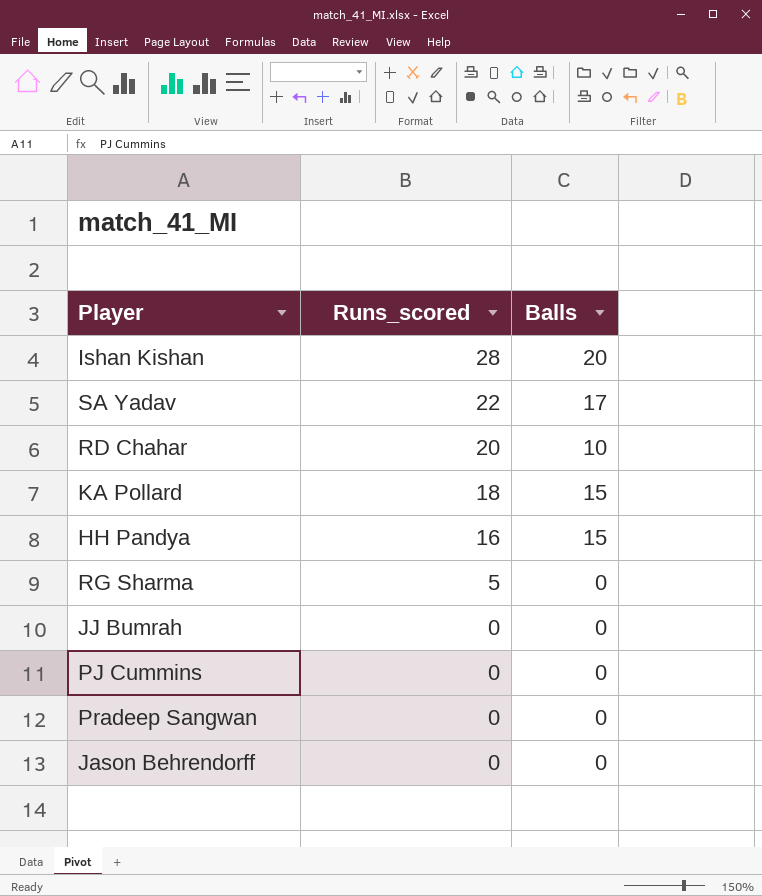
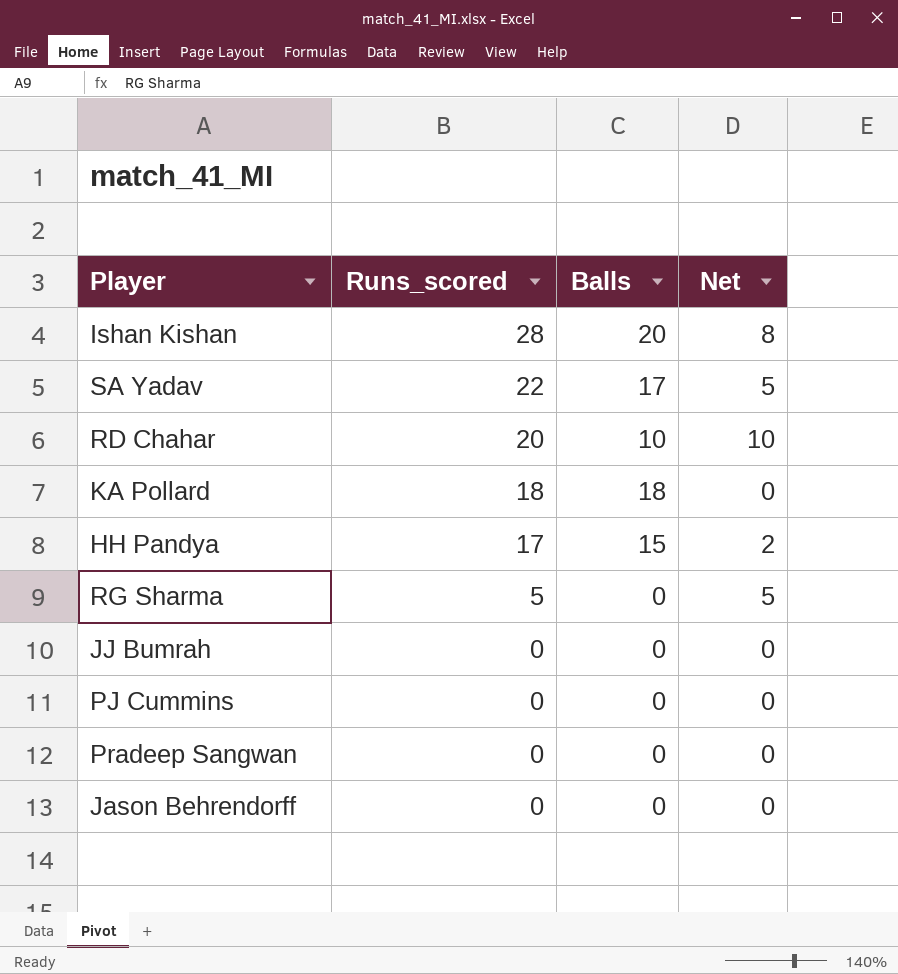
column Net | formula: none -> [Runs_scored] - [Balls]
KA Pollard | Balls: 15 -> 18
HH Pandya | Runs_scored: 16 -> 17

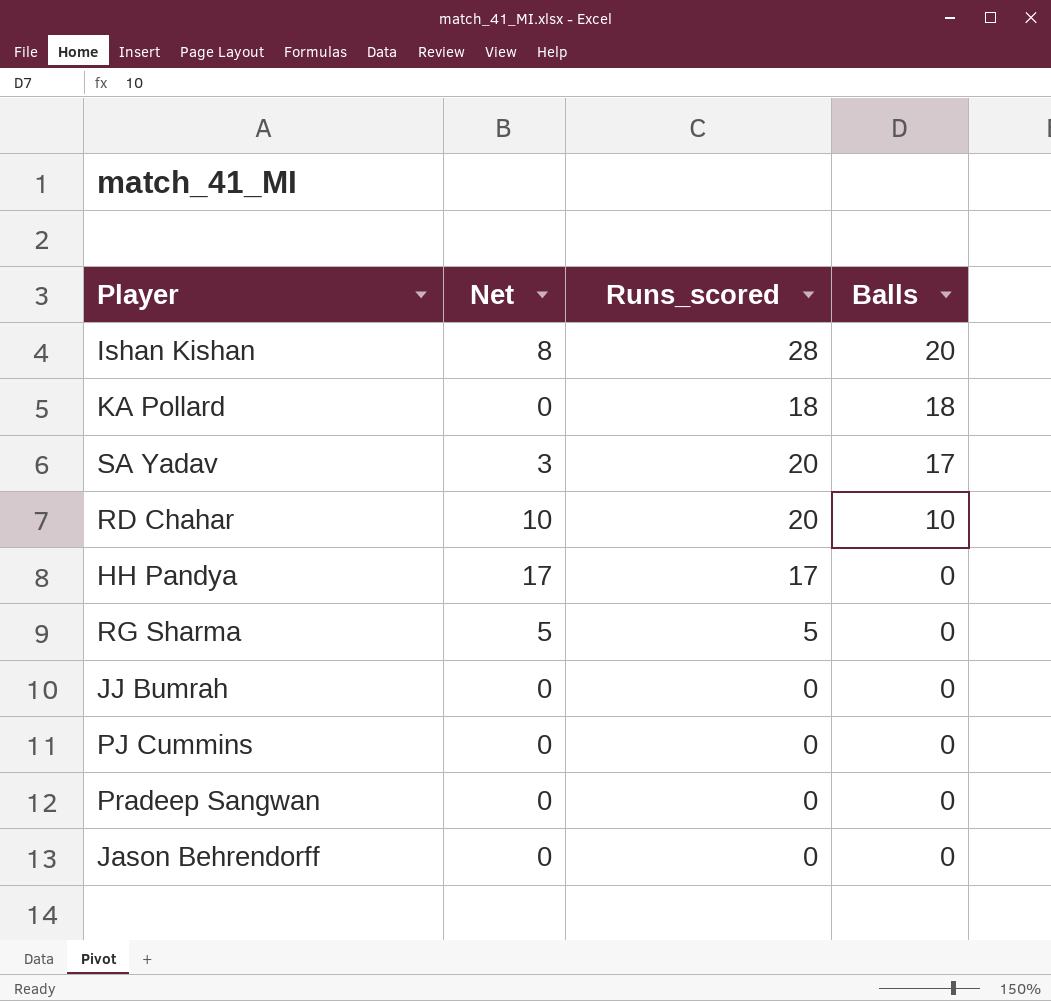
row order: Runs_scored descending -> Balls descending
column Net | position: 4 -> 2
SA Yadav | Net: 5 -> 3
SA Yadav | Runs_scored: 22 -> 20
HH Pandya | Net: 2 -> 17
HH Pandya | Balls: 15 -> 0

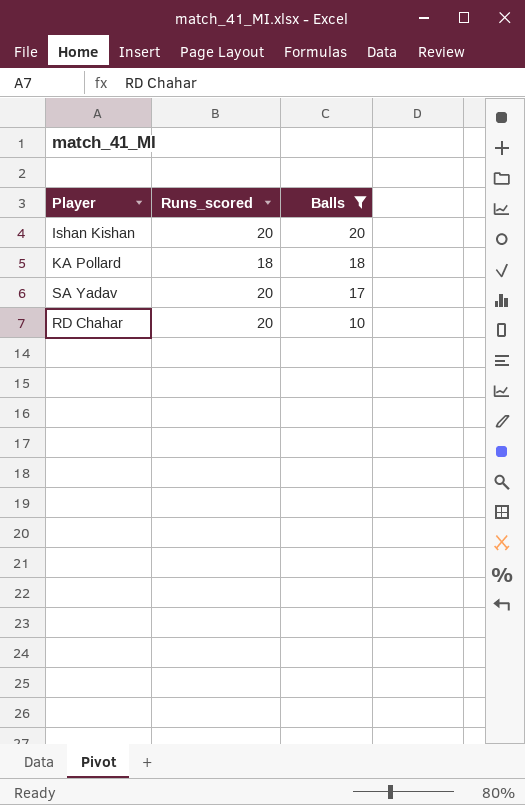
filter: none -> Balls != 0
column Net | formula: [Runs_scored] - [Balls] -> none
Ishan Kishan | Runs_scored: 28 -> 20

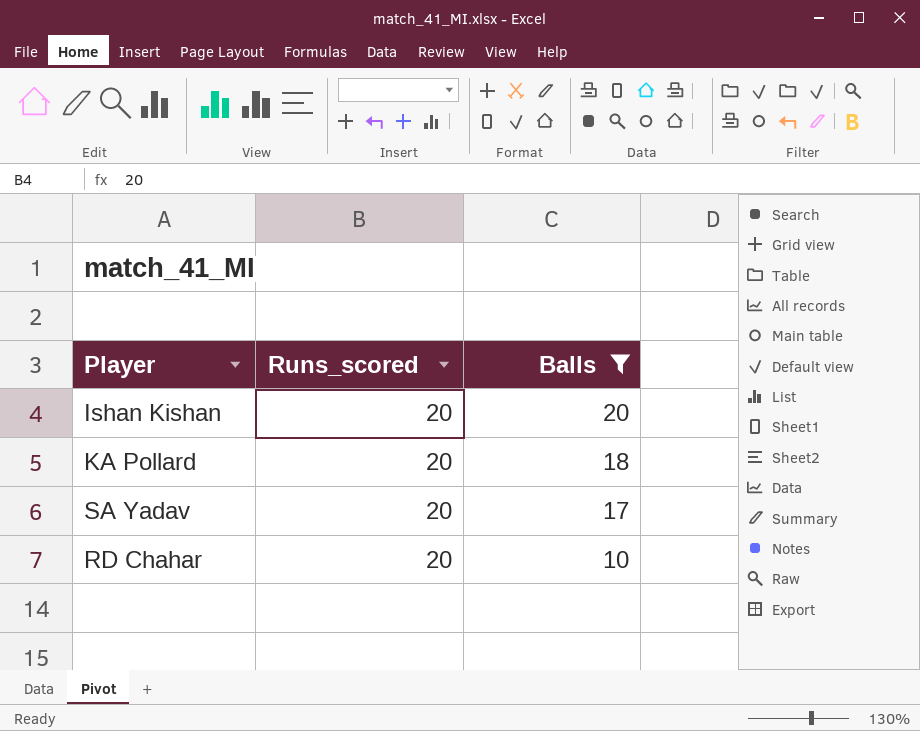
KA Pollard | Runs_scored: 18 -> 20

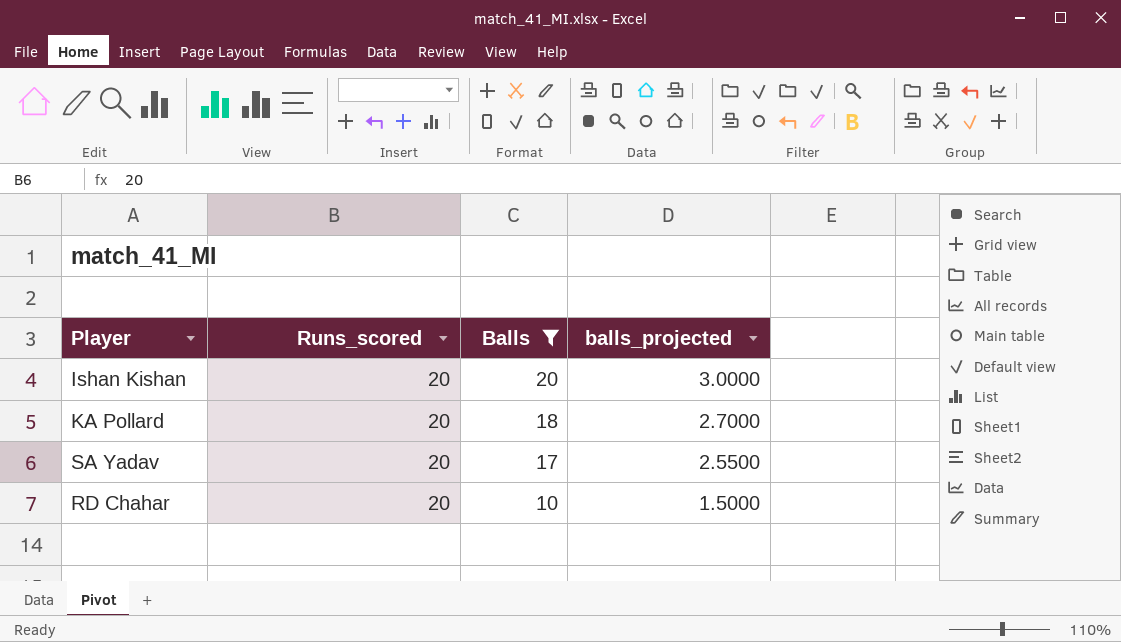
column balls_projected | formula: none -> [Balls] * 0.15

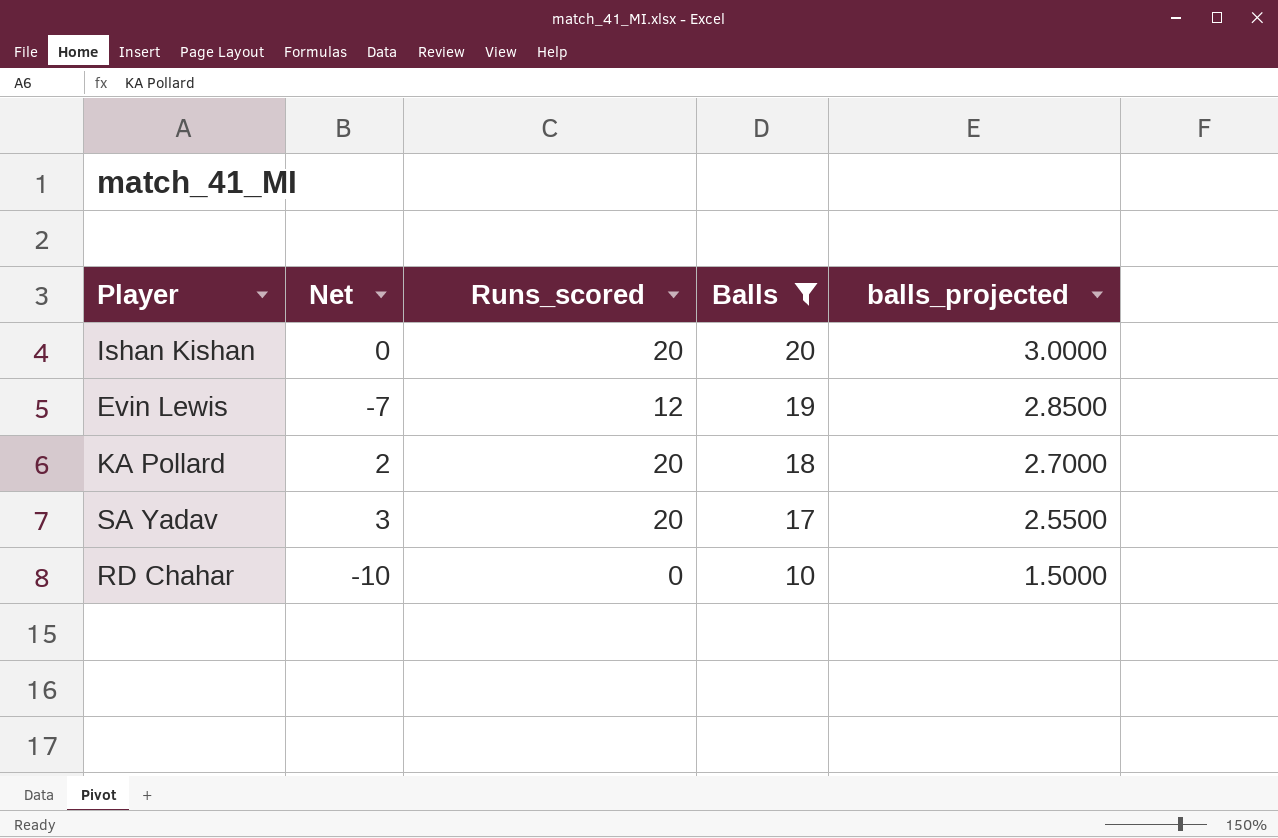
column Net | formula: none -> [Runs_scored] - [Balls]
row Evin Lewis: none -> -7 | 12 | 19 | 2.8500
RD Chahar | Runs_scored: 20 -> 0

